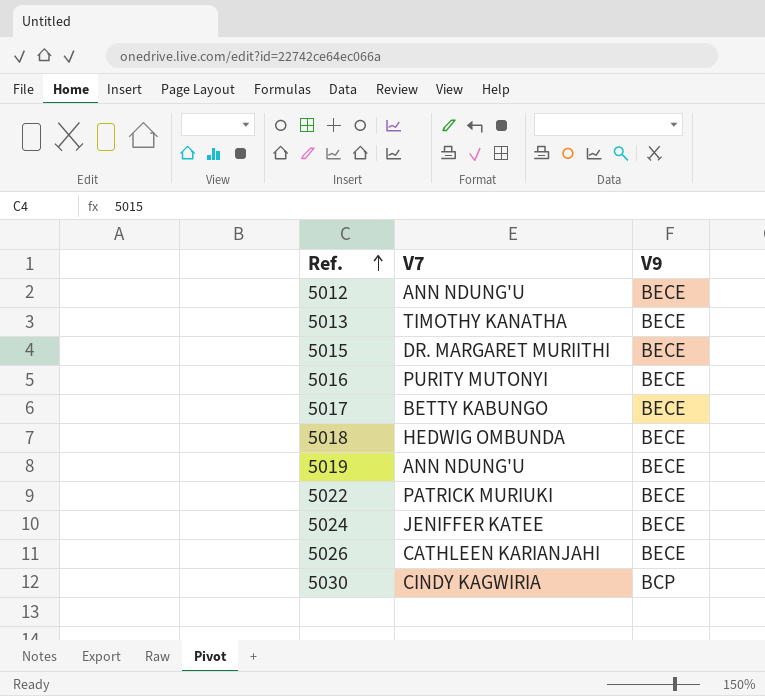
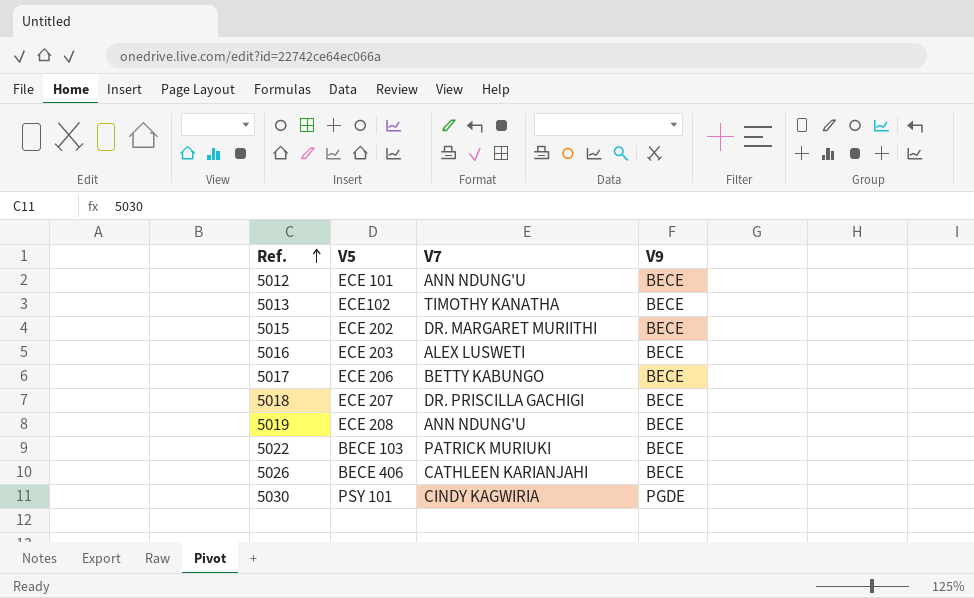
column V5 | position: none -> 2
row 5024: JENIFFER KATEE | BECE -> none
5016 | V7: PURITY MUTONYI -> ALEX LUSWETI
5018 | V7: HEDWIG OMBUNDA -> DR. PRISCILLA GACHIGI
5030 | V9: BCP -> PGDE

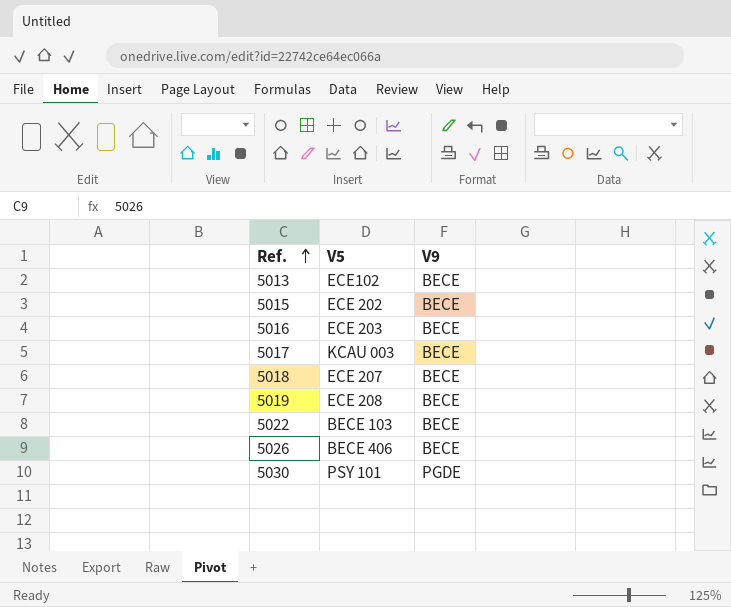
column V7 | position: 3 -> none
row 5012: ECE 101 | ANN NDUNG'U | BECE -> none
5017 | V5: ECE 206 -> KCAU 003

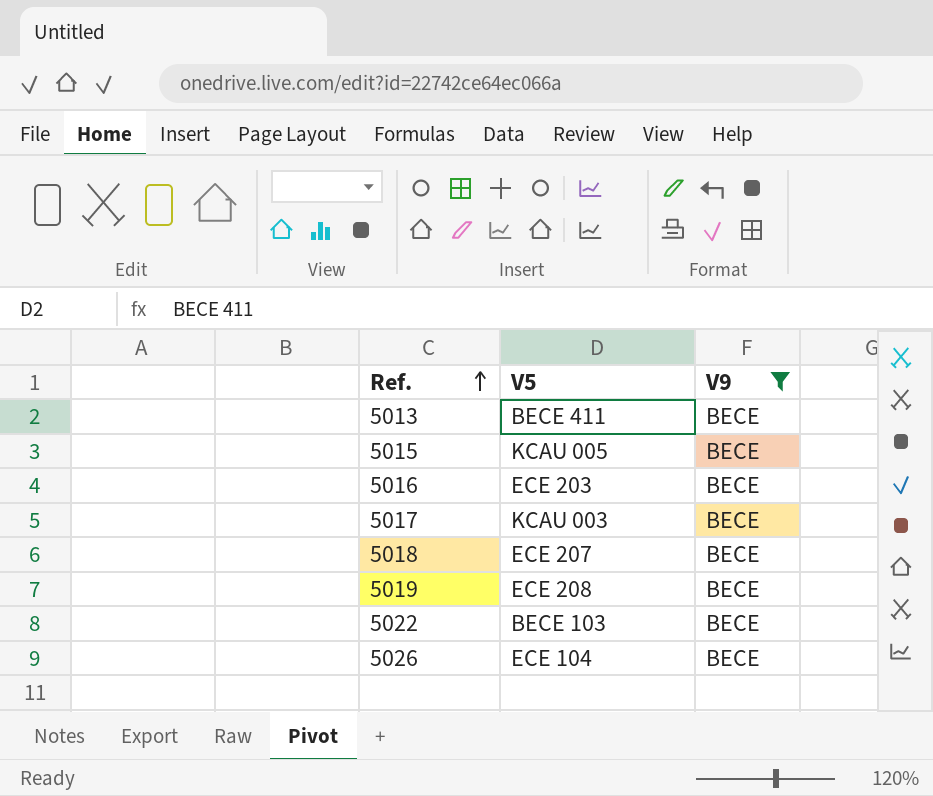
filter: none -> V9 = BECE
5013 | V5: ECE102 -> BECE 411
5015 | V5: ECE 202 -> KCAU 005
5026 | V5: BECE 406 -> ECE 104

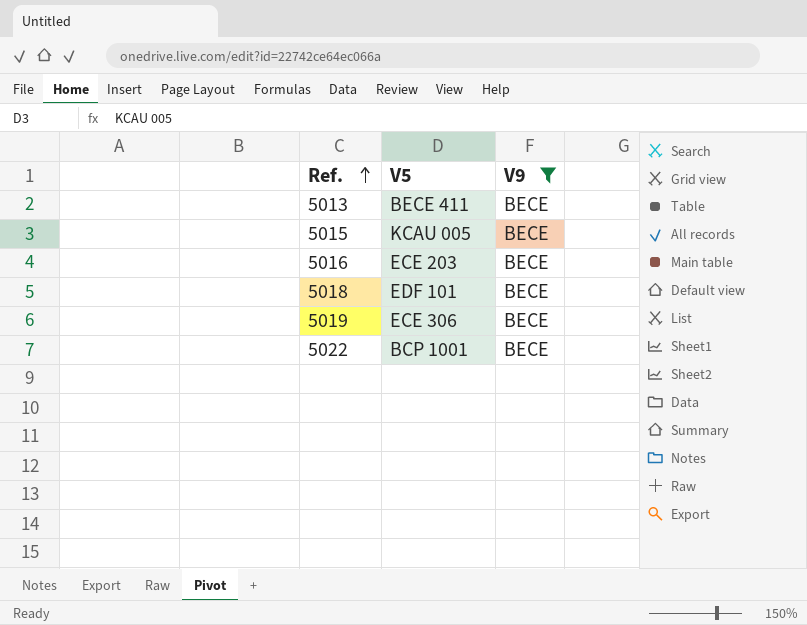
row 5017: KCAU 003 | BECE -> none
row 5026: ECE 104 | BECE -> none
5018 | V5: ECE 207 -> EDF 101
5019 | V5: ECE 208 -> ECE 306
5022 | V5: BECE 103 -> BCP 1001

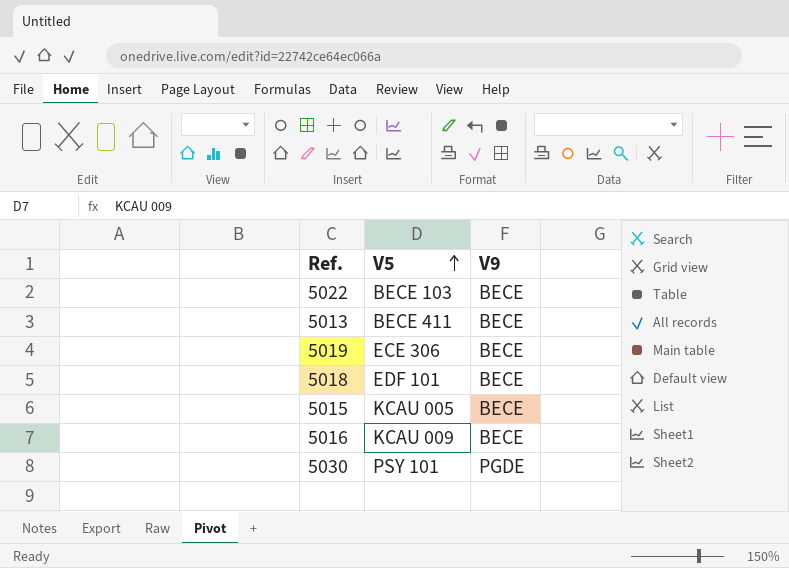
filter: V9 = BECE -> none
row order: Ref. ascending -> V5 ascending
5022 | V5: BCP 1001 -> BECE 103
5016 | V5: ECE 203 -> KCAU 009

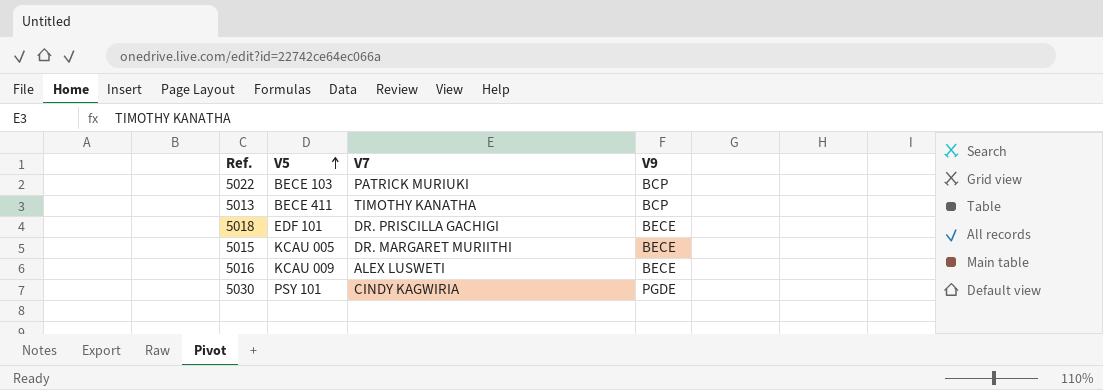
column V7 | position: none -> 3
row 5019: ECE 306 | BECE -> none
5022 | V9: BECE -> BCP
5013 | V9: BECE -> BCP

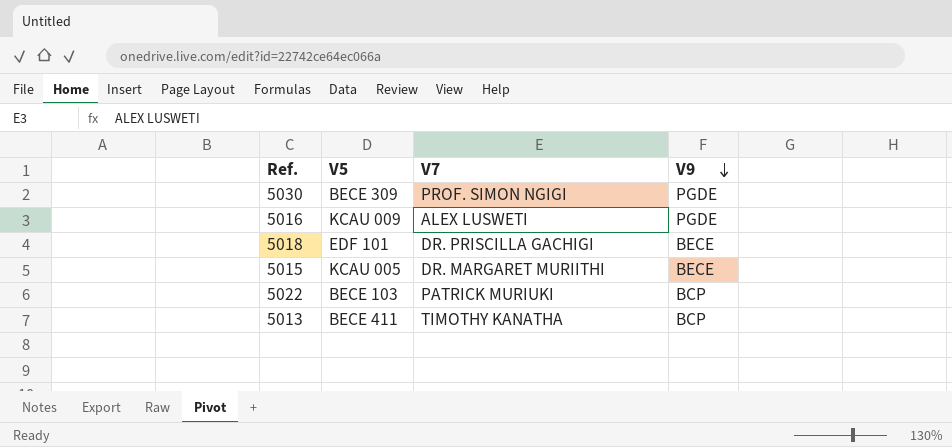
row order: V5 ascending -> V9 descending
5030 | V5: PSY 101 -> BECE 309
5030 | V7: CINDY KAGWIRIA -> PROF. SIMON NGIGI
5016 | V9: BECE -> PGDE

